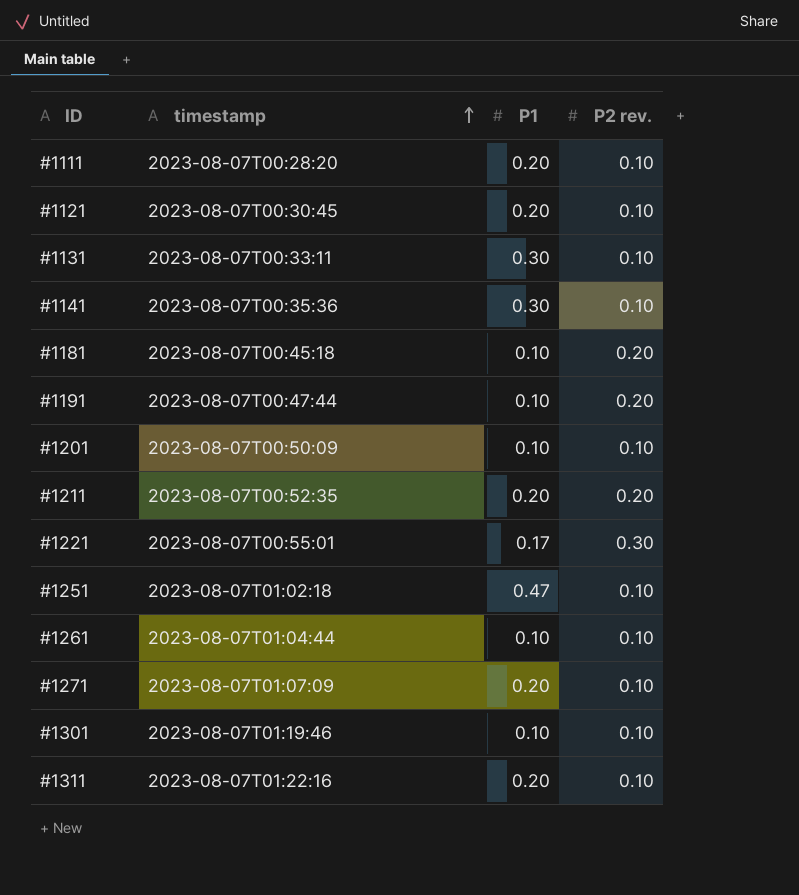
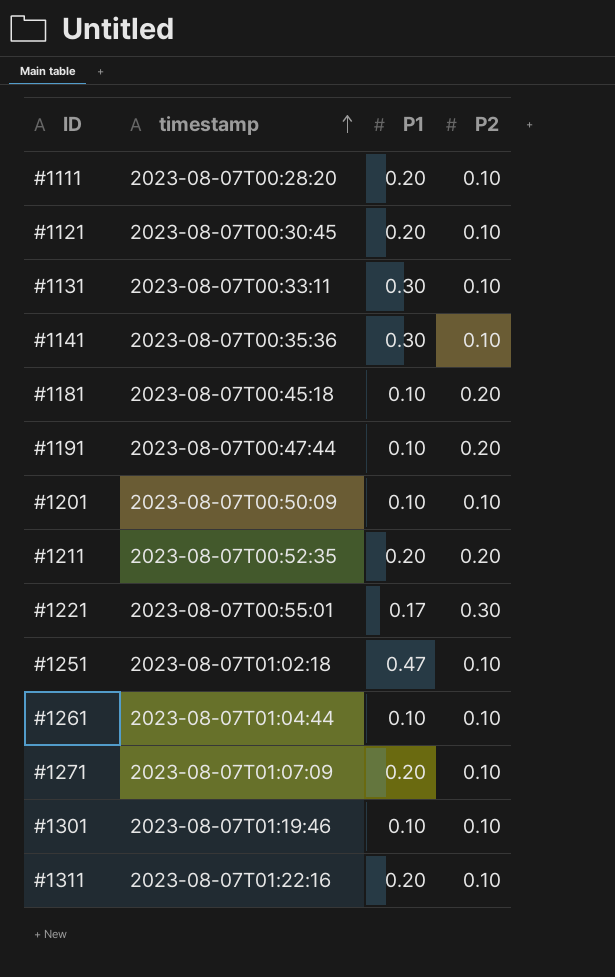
column name: P2 rev. -> P2

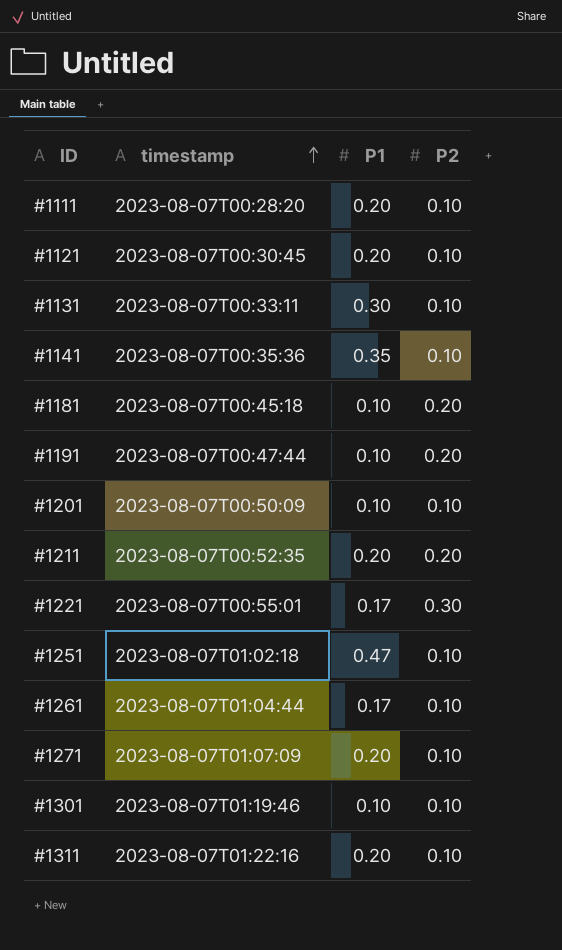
#1141 | P1: 0.30 -> 0.35
#1261 | P1: 0.10 -> 0.17

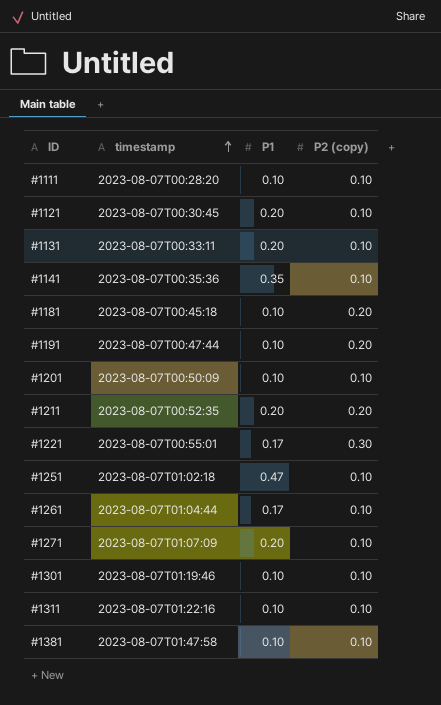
column name: P2 -> P2 (copy)
#1111 | P1: 0.20 -> 0.10
#1131 | P1: 0.30 -> 0.20
#1311 | P1: 0.20 -> 0.10
row #1381: none -> 2023-08-07T01:47:58 | 0.10 | 0.10

